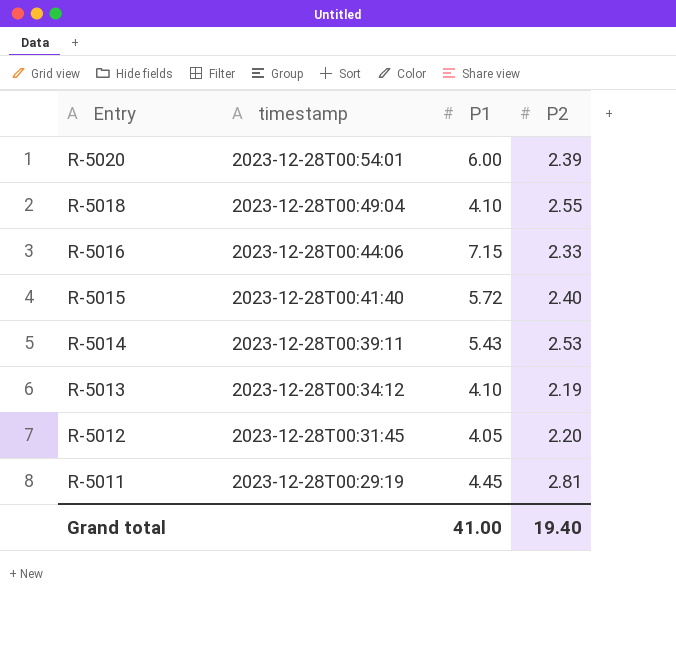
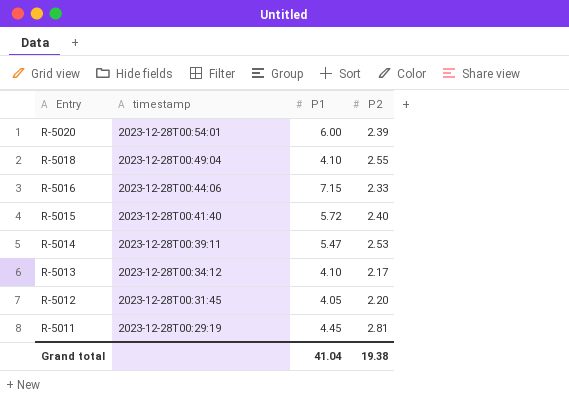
R-5014 | P1: 5.43 -> 5.47
R-5013 | P2: 2.19 -> 2.17
Grand total | P1: 41.00 -> 41.04
Grand total | P2: 19.40 -> 19.38

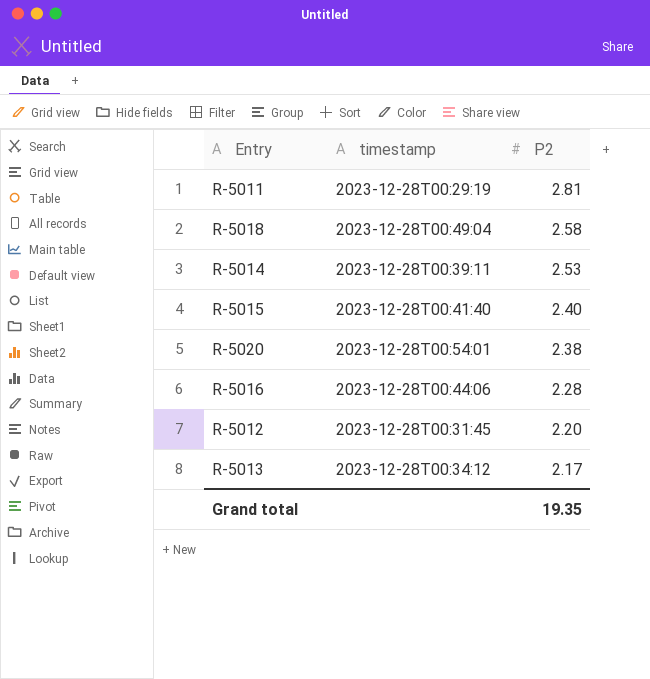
row order: Entry descending -> P2 descending
column P1 | position: 3 -> none
R-5018 | P2: 2.55 -> 2.58
R-5020 | P2: 2.39 -> 2.38
R-5016 | P2: 2.33 -> 2.28
Grand total | P2: 19.38 -> 19.35

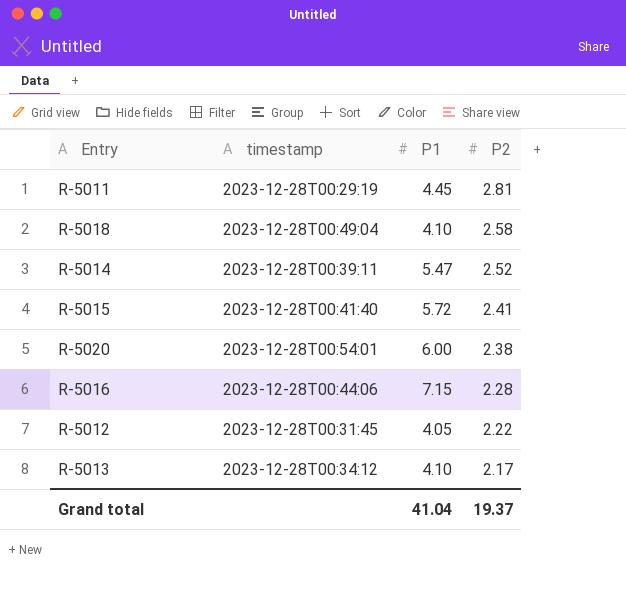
column P1 | position: none -> 3
R-5014 | P2: 2.53 -> 2.52
R-5015 | P2: 2.40 -> 2.41
R-5012 | P2: 2.20 -> 2.22
Grand total | P2: 19.35 -> 19.37

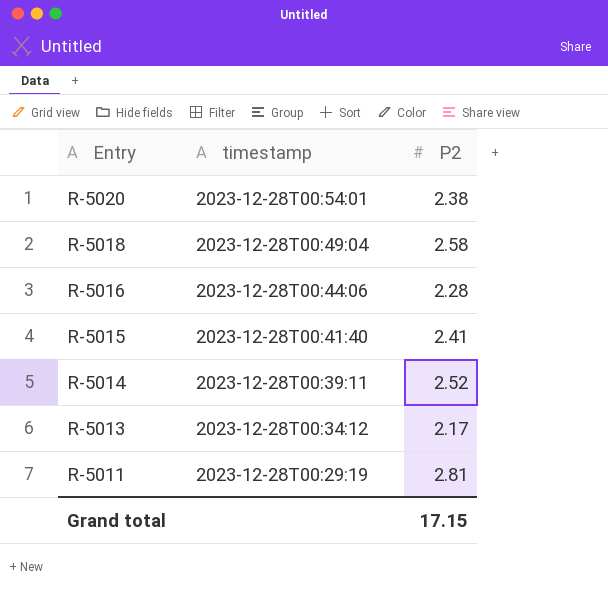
row order: P2 descending -> Entry descending
column P1 | position: 3 -> none
row R-5012: 2023-12-28T00:31:45 | 4.05 | 2.22 -> none
Grand total | P2: 19.37 -> 17.15

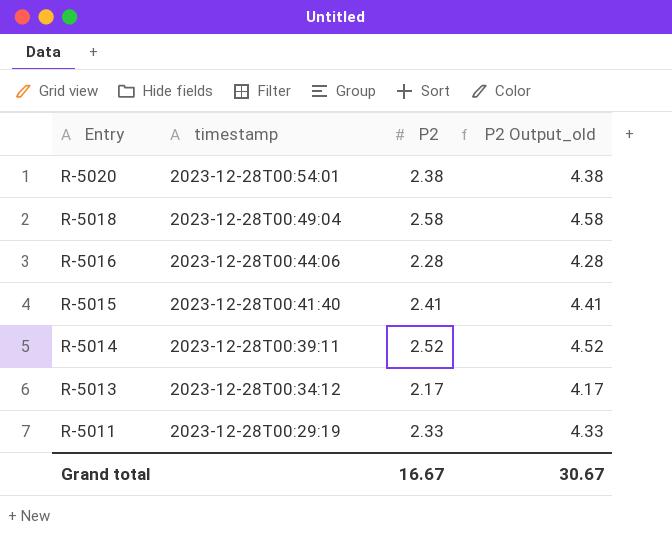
column P2 Output_old | formula: none -> [P2] + 2
R-5011 | P2: 2.81 -> 2.33
Grand total | P2: 17.15 -> 16.67

